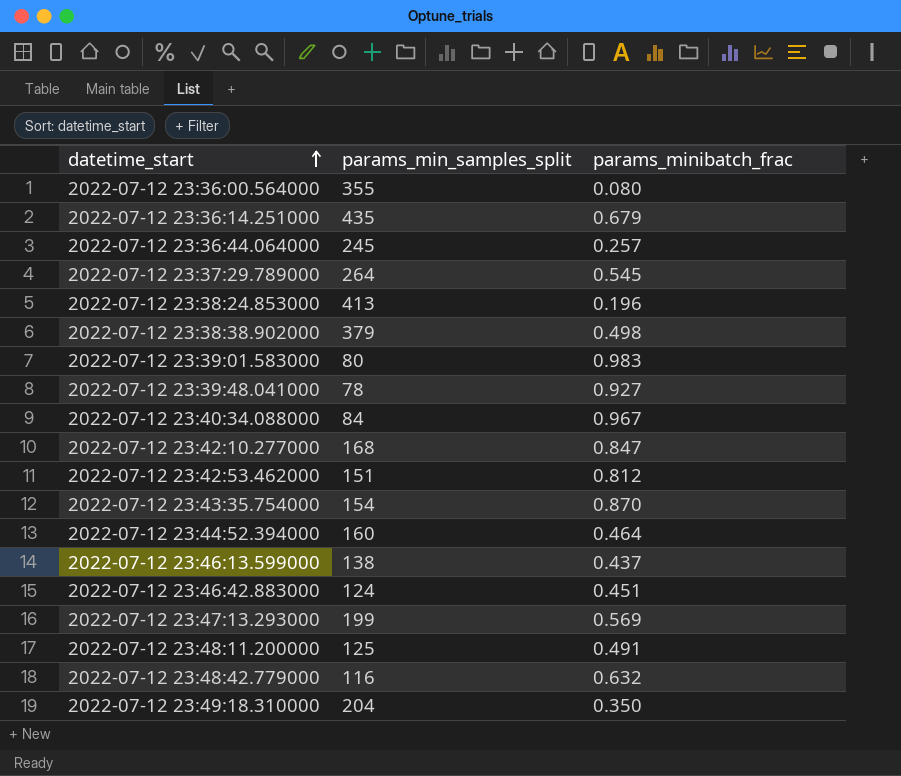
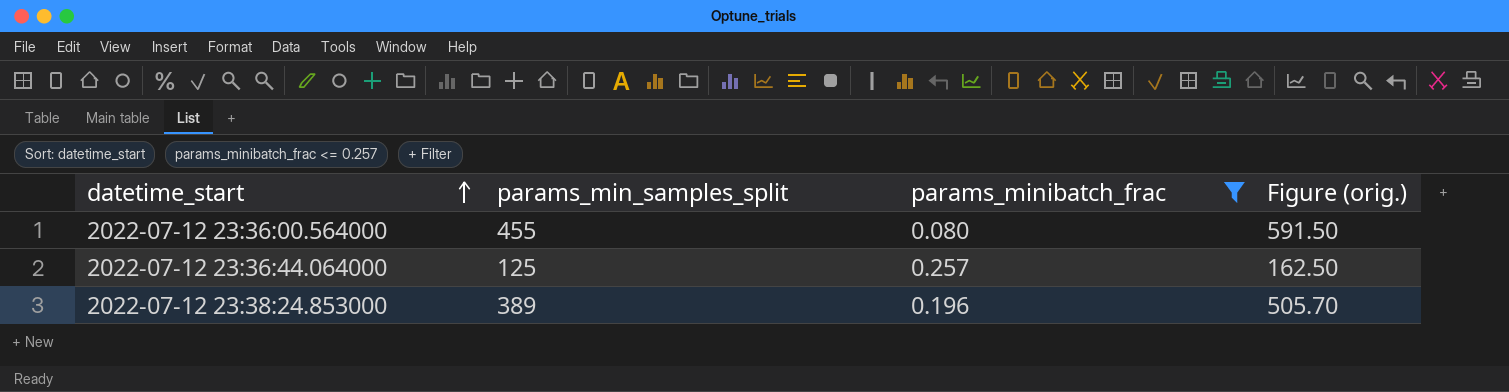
filter: none -> params_minibatch_frac <= 0.257
column Figure (orig.) | formula: none -> [params_min_samples_split] * 1.3
2022-07-12 23:36:00.564000 | params_min_samples_split: 355 -> 455
2022-07-12 23:36:44.064000 | params_min_samples_split: 245 -> 125
2022-07-12 23:38:24.853000 | params_min_samples_split: 413 -> 389

